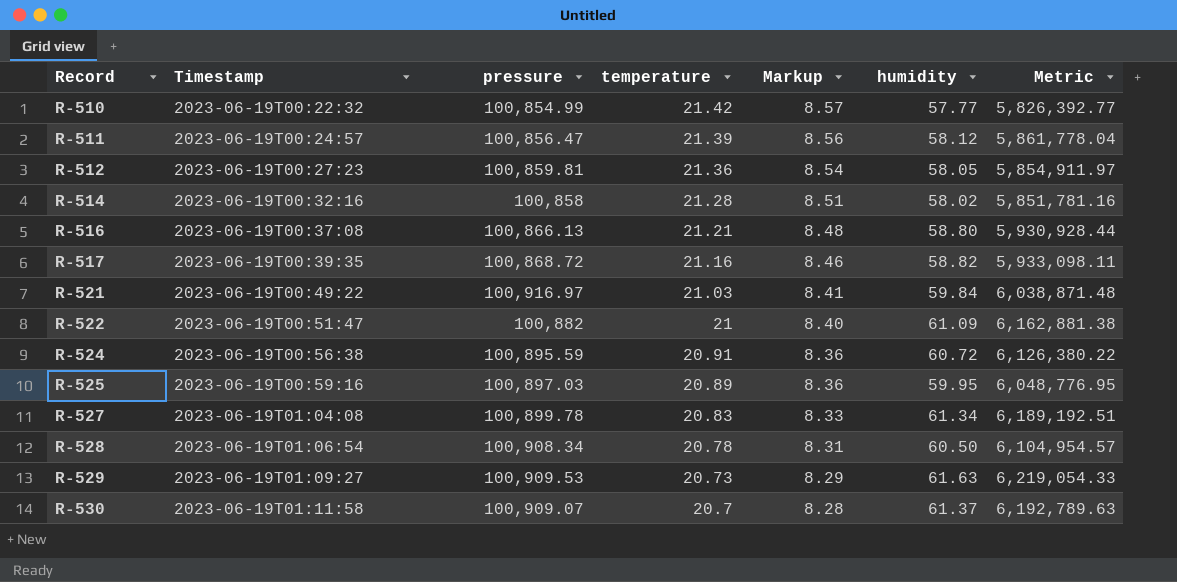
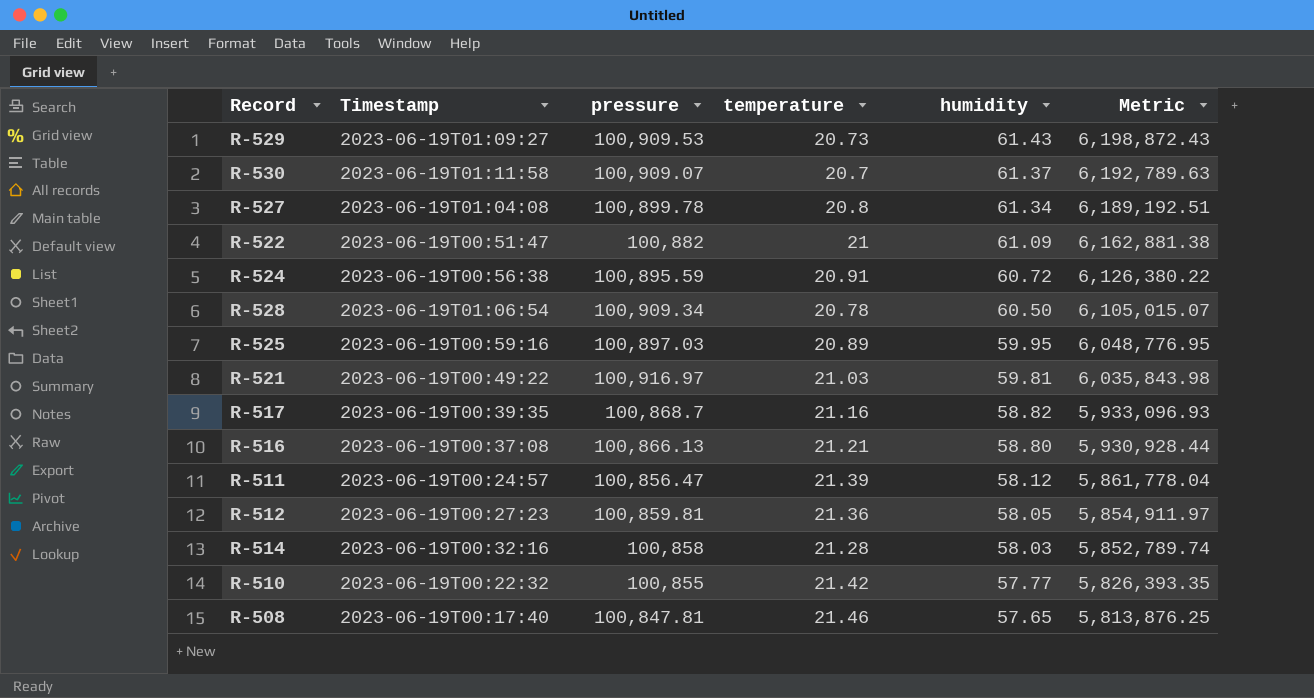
row order: Record ascending -> humidity descending
column Markup | formula: [temperature] * 0.4 -> none
R-529 | humidity: 61.63 -> 61.43
R-529 | Metric: 6,219,054.33 -> 6,198,872.43
R-527 | temperature: 20.83 -> 20.8
R-528 | pressure: 100,908.34 -> 100,909.34
R-528 | Metric: 6,104,954.57 -> 6,105,015.07
R-521 | humidity: 59.84 -> 59.81
R-521 | Metric: 6,038,871.48 -> 6,035,843.98
R-517 | pressure: 100,868.72 -> 100,868.7
R-517 | Metric: 5,933,098.11 -> 5,933,096.93
R-514 | humidity: 58.02 -> 58.03
R-514 | Metric: 5,851,781.16 -> 5,852,789.74
R-510 | pressure: 100,854.99 -> 100,855
R-510 | Metric: 5,826,392.77 -> 5,826,393.35
row R-508: none -> 2023-06-19T00:17:40 | 100,847.81 | 21.46 | 57.65 | 5,813,876.25

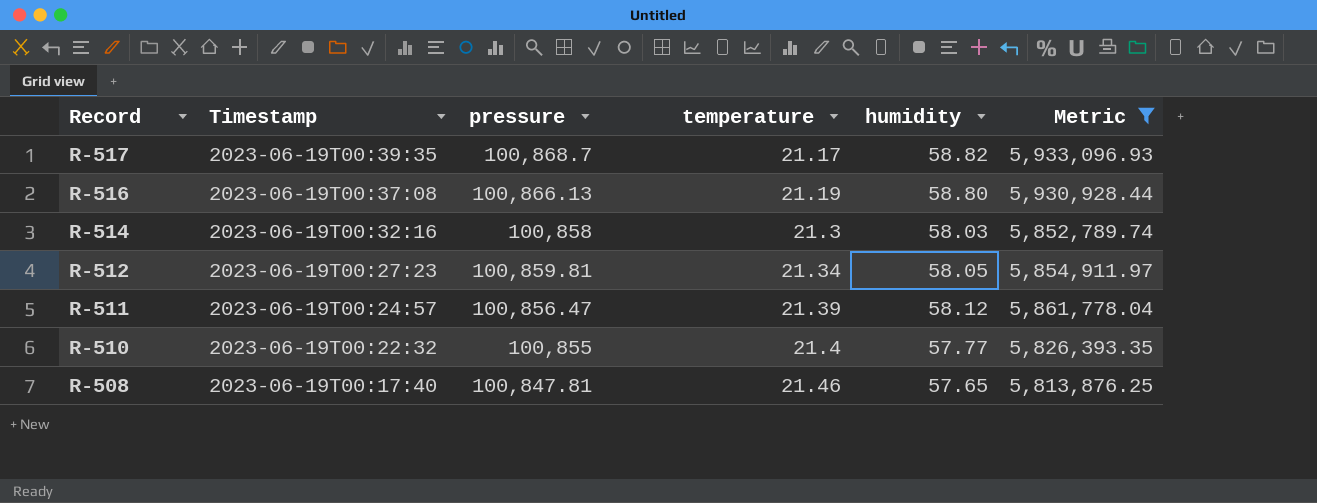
filter: none -> Metric <= 5,933,096.93
row order: humidity descending -> Record descending
R-517 | temperature: 21.16 -> 21.17
R-516 | temperature: 21.21 -> 21.19
R-514 | temperature: 21.28 -> 21.3
R-512 | temperature: 21.36 -> 21.34
R-510 | temperature: 21.42 -> 21.4

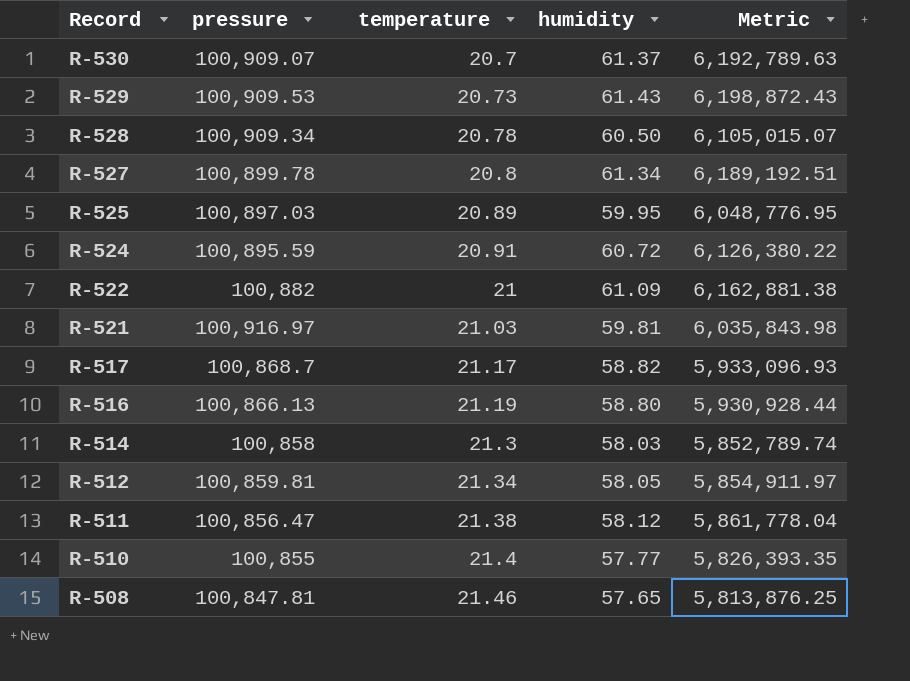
filter: Metric <= 5,933,096.93 -> none
column Timestamp | position: 2 -> none
R-511 | temperature: 21.39 -> 21.38

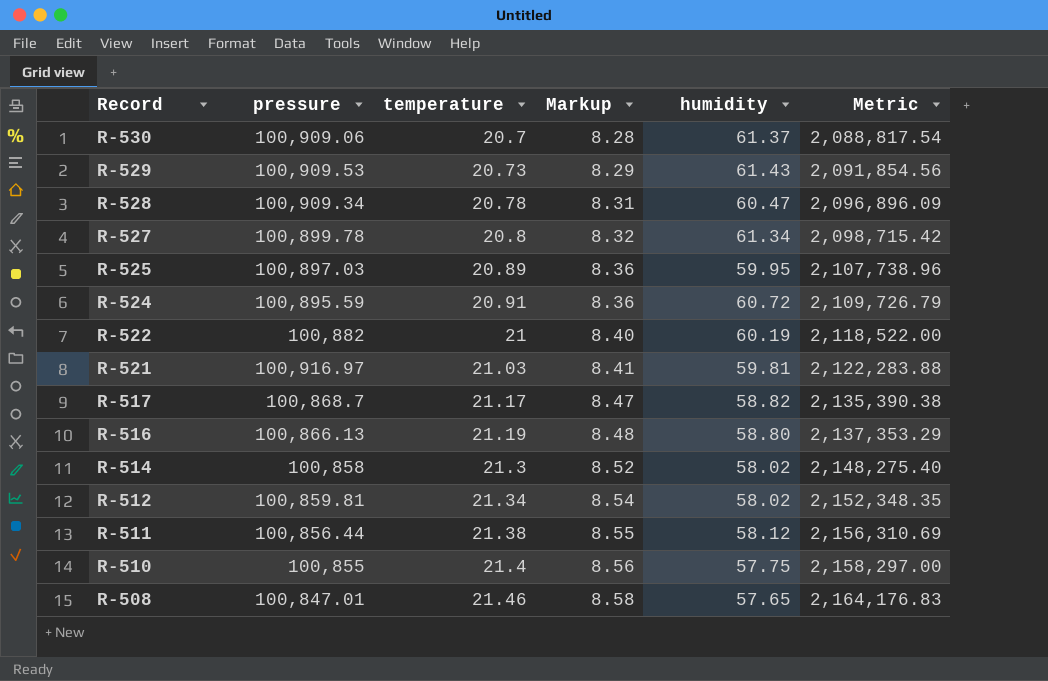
column Markup | formula: none -> [temperature] * 0.4
column Metric | formula: [pressure] * [humidity] -> [pressure] * [temperature]
R-530 | pressure: 100,909.07 -> 100,909.06
R-528 | humidity: 60.50 -> 60.47
R-522 | humidity: 61.09 -> 60.19
R-514 | humidity: 58.03 -> 58.02
R-512 | humidity: 58.05 -> 58.02
R-511 | pressure: 100,856.47 -> 100,856.44
R-510 | humidity: 57.77 -> 57.75
R-508 | pressure: 100,847.81 -> 100,847.01

